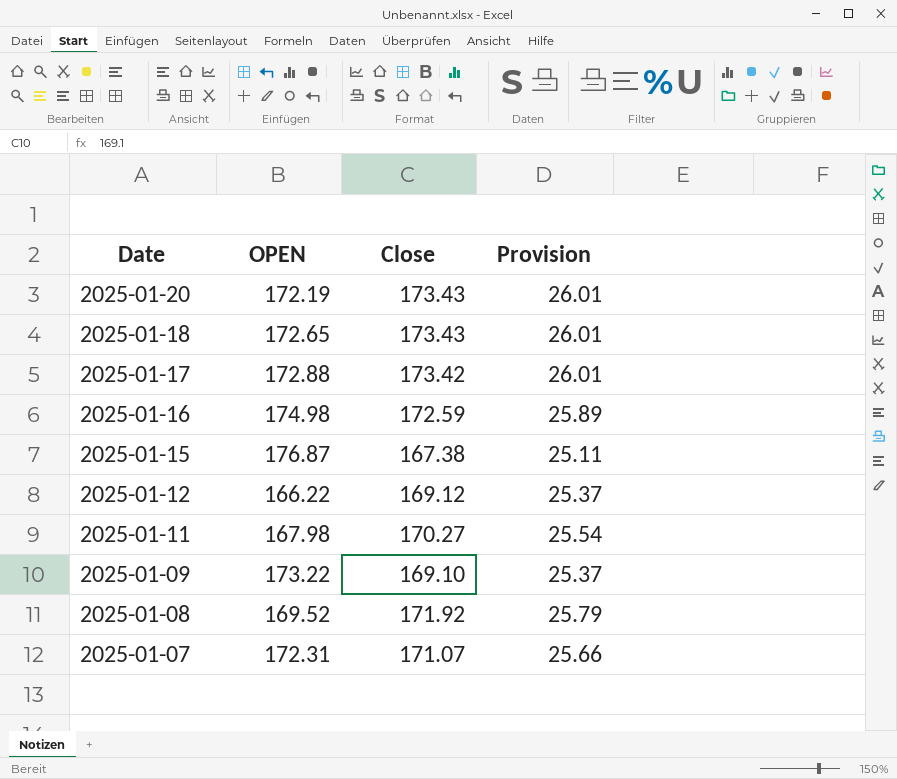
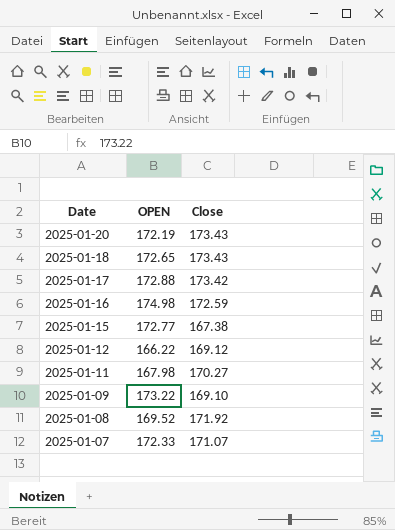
column Provision | formula: [Close] * 0.15 -> none
2025-01-15 | OPEN: 176.87 -> 172.77
2025-01-07 | OPEN: 172.31 -> 172.33

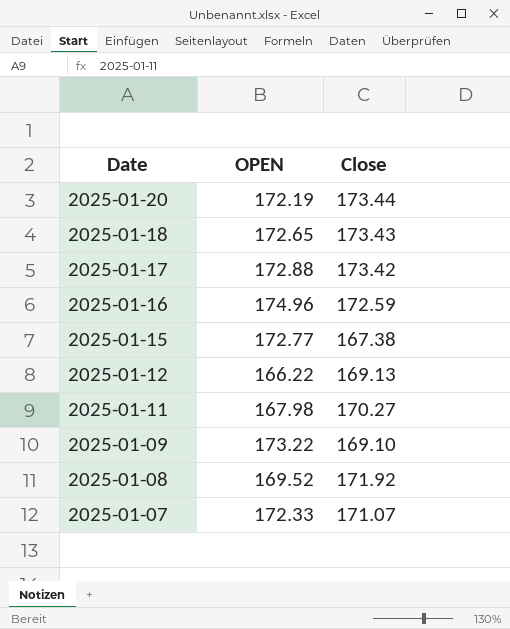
2025-01-20 | Close: 173.43 -> 173.44
2025-01-16 | OPEN: 174.98 -> 174.96
2025-01-12 | Close: 169.12 -> 169.13

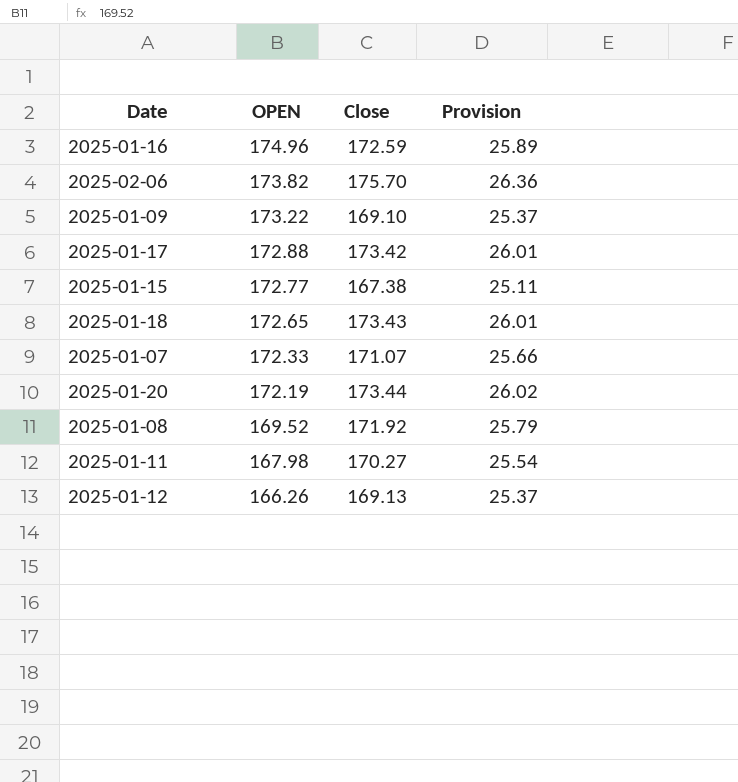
row order: Date descending -> OPEN descending
column Provision | formula: none -> [Close] * 0.15
row 2025-02-06: none -> 173.82 | 175.70 | 26.36
2025-01-12 | OPEN: 166.22 -> 166.26

